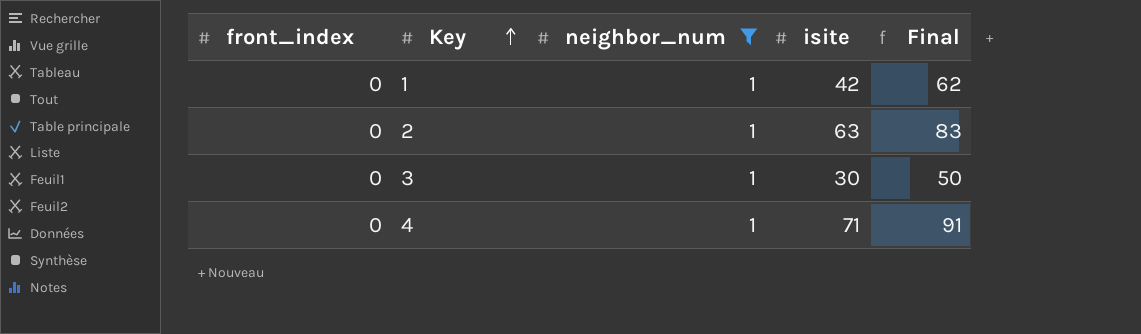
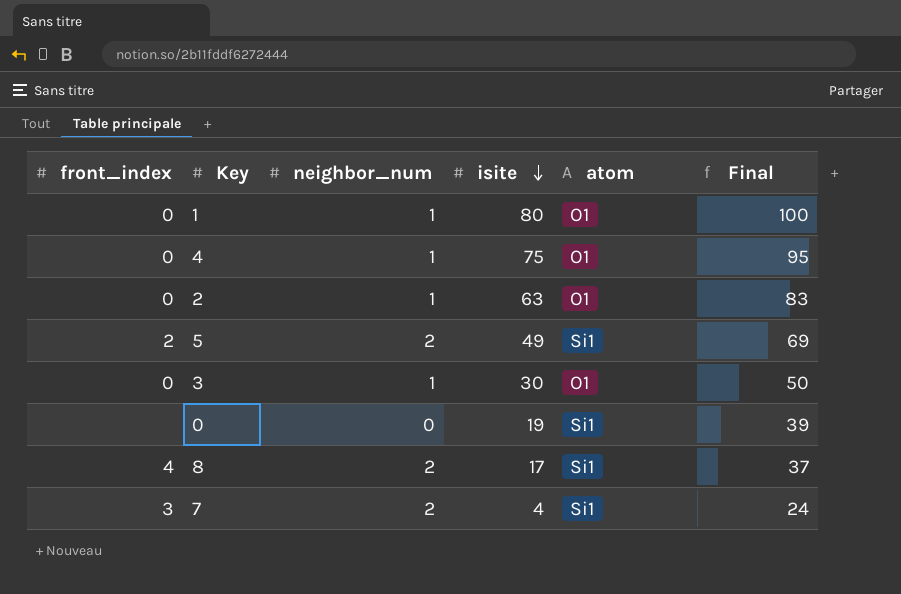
filter: neighbor_num = 1 -> none
row order: Key ascending -> isite descending
column atom | position: none -> 5
1 | isite: 42 -> 80
1 | Final: 62 -> 100
4 | isite: 71 -> 75
4 | Final: 91 -> 95

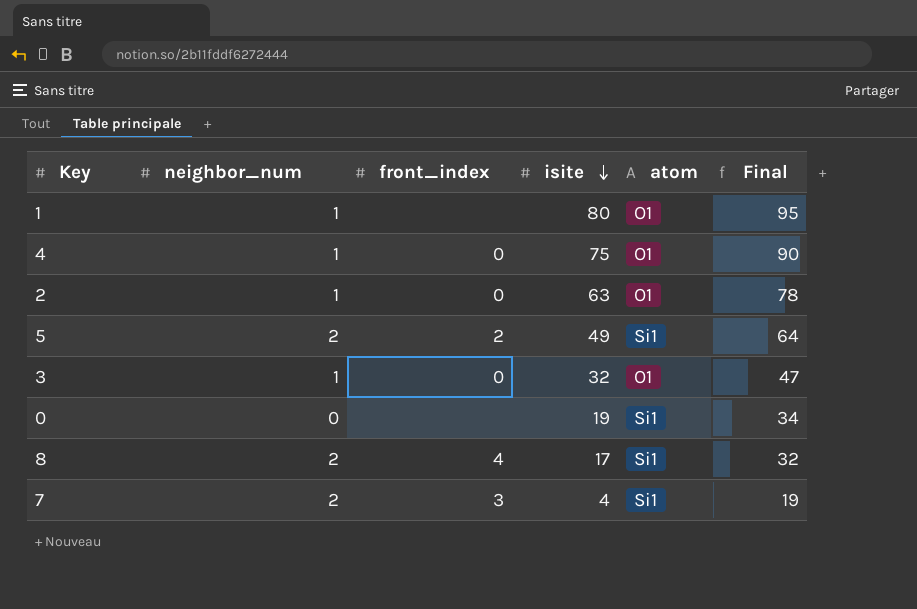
column front_index | position: 1 -> 3
column Final | formula: [isite] + 20 -> [isite] + 15
1 | front_index: 0 -> none
3 | isite: 30 -> 32

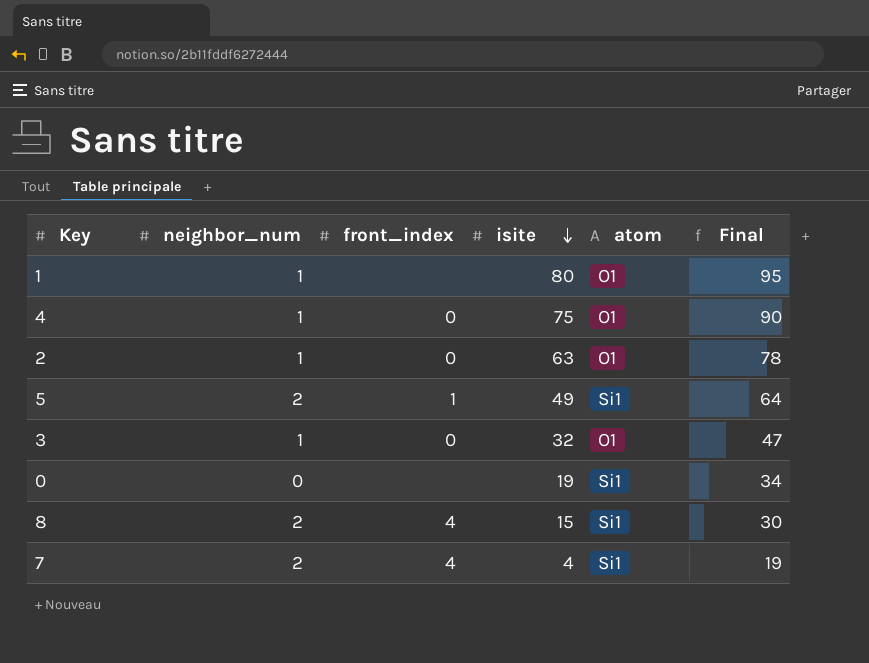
5 | front_index: 2 -> 1
8 | isite: 17 -> 15
8 | Final: 32 -> 30
7 | front_index: 3 -> 4

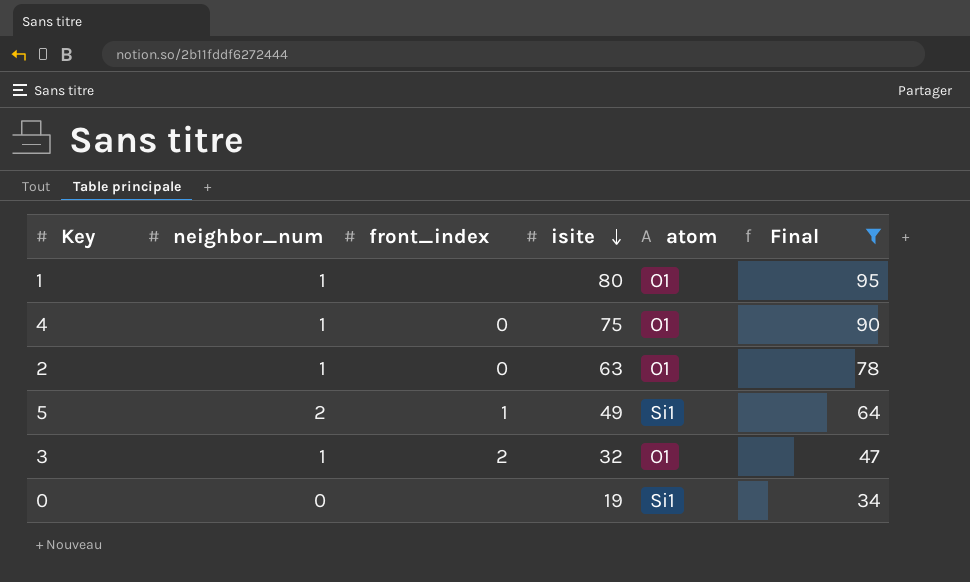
filter: none -> Final >= 34
3 | front_index: 0 -> 2

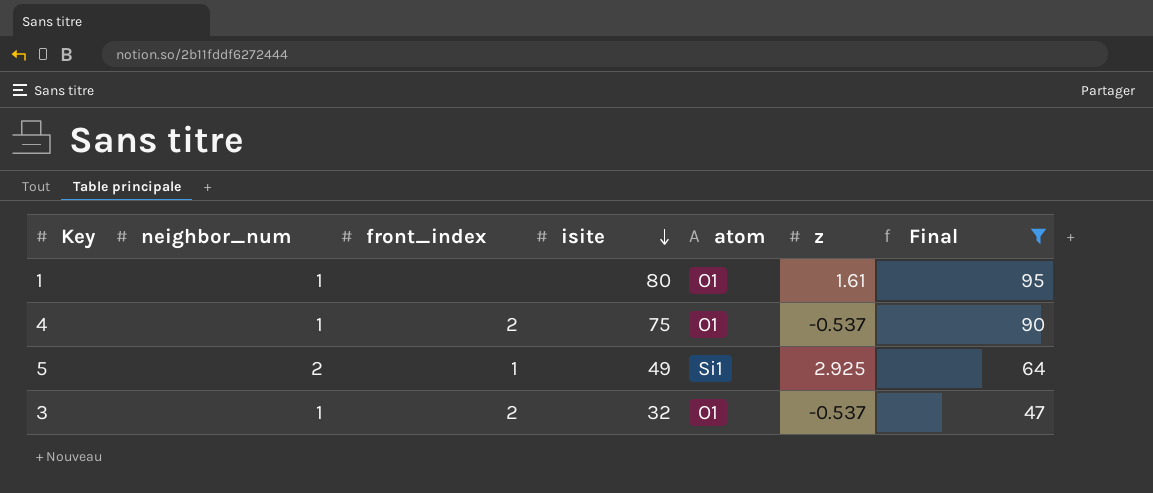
column z | position: none -> 6
row 2: 1 | 0 | 63 | O1 | 78 -> none
row 0: 0 | none | 19 | Si1 | 34 -> none
4 | front_index: 0 -> 2

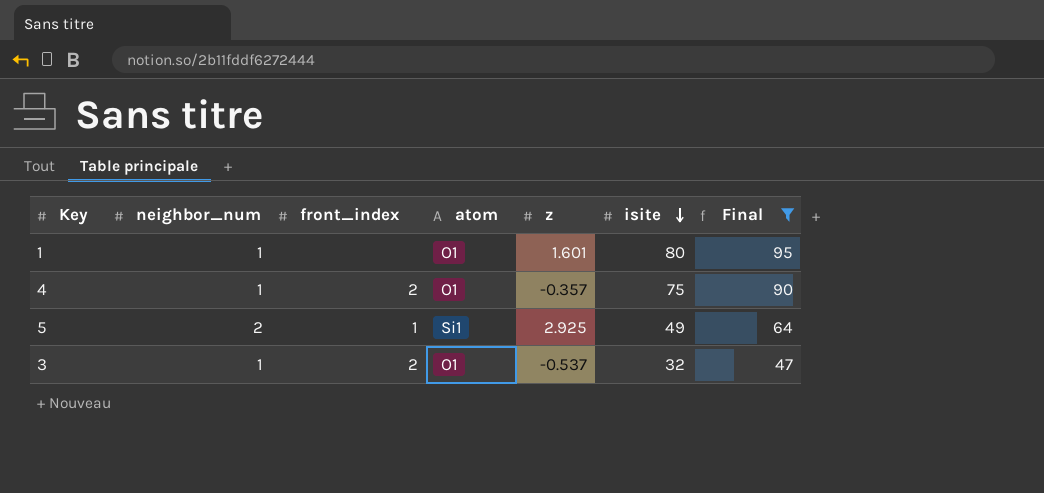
column isite | position: 4 -> 6
1 | z: 1.61 -> 1.601
4 | z: -0.537 -> -0.357

